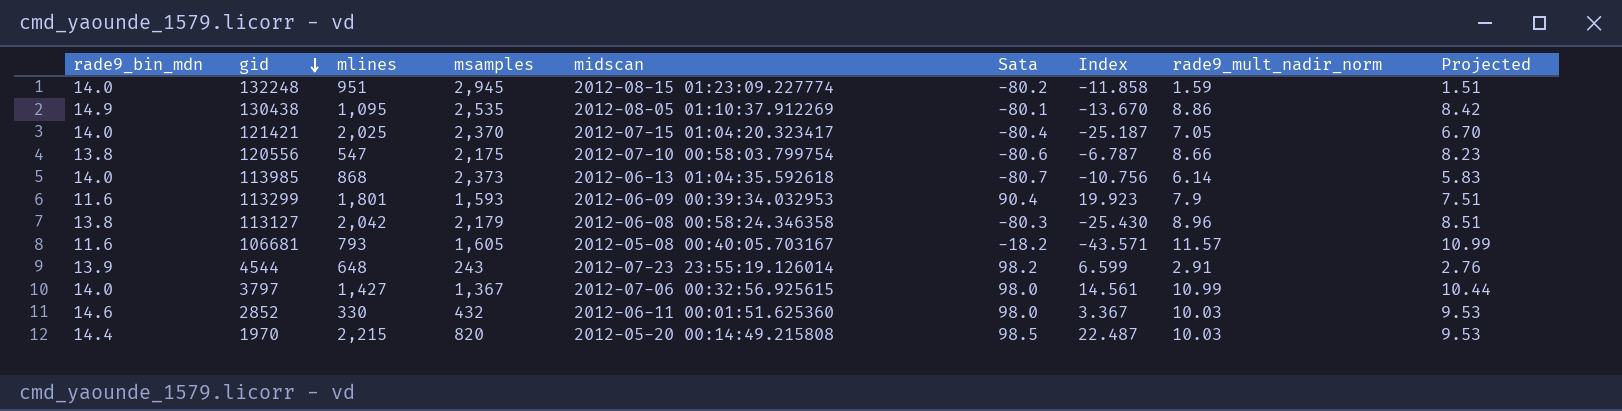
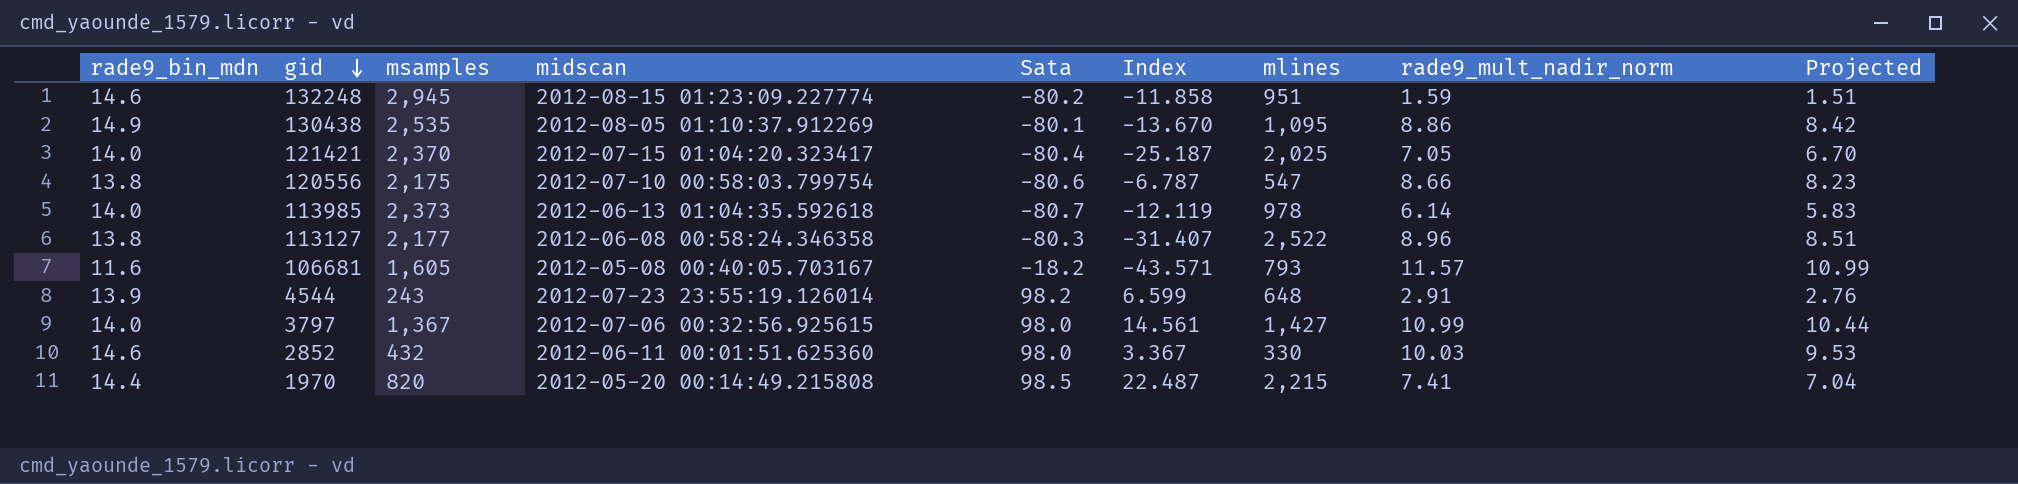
column mlines | position: 3 -> 7
row 113299: 11.6 | 1,801 | 1,593 | 2012-06-09 00:39:34.032953 | 90.4 | 19.923 | 7.9 | 7.51 -> none
132248 | rade9_bin_mdn: 14.0 -> 14.6
113985 | Index: -10.756 -> -12.119
113985 | mlines: 868 -> 978
113127 | msamples: 2,179 -> 2,177
113127 | Index: -25.430 -> -31.407
113127 | mlines: 2,042 -> 2,522
1970 | rade9_mult_nadir_norm: 10.03 -> 7.41
1970 | Projected: 9.53 -> 7.04

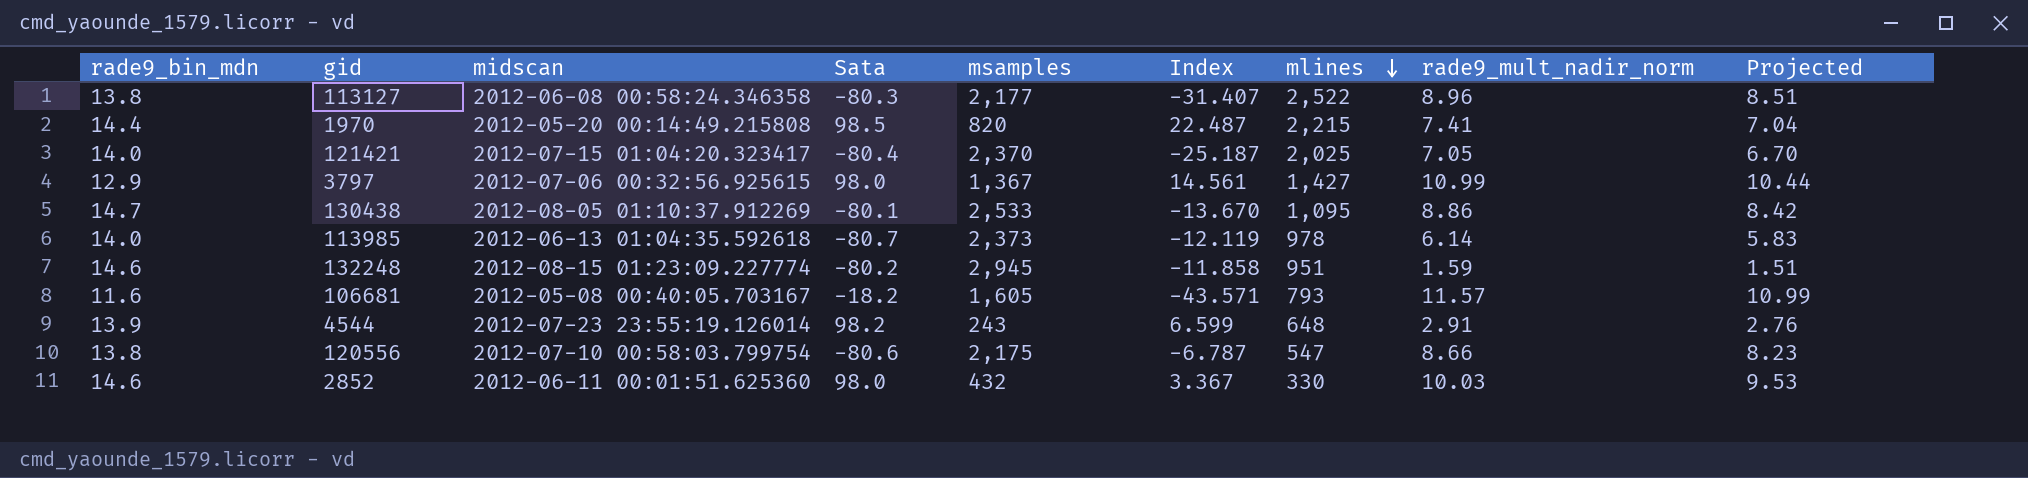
row order: gid descending -> mlines descending
column msamples | position: 3 -> 5
3797 | rade9_bin_mdn: 14.0 -> 12.9
130438 | rade9_bin_mdn: 14.9 -> 14.7
130438 | msamples: 2,535 -> 2,533

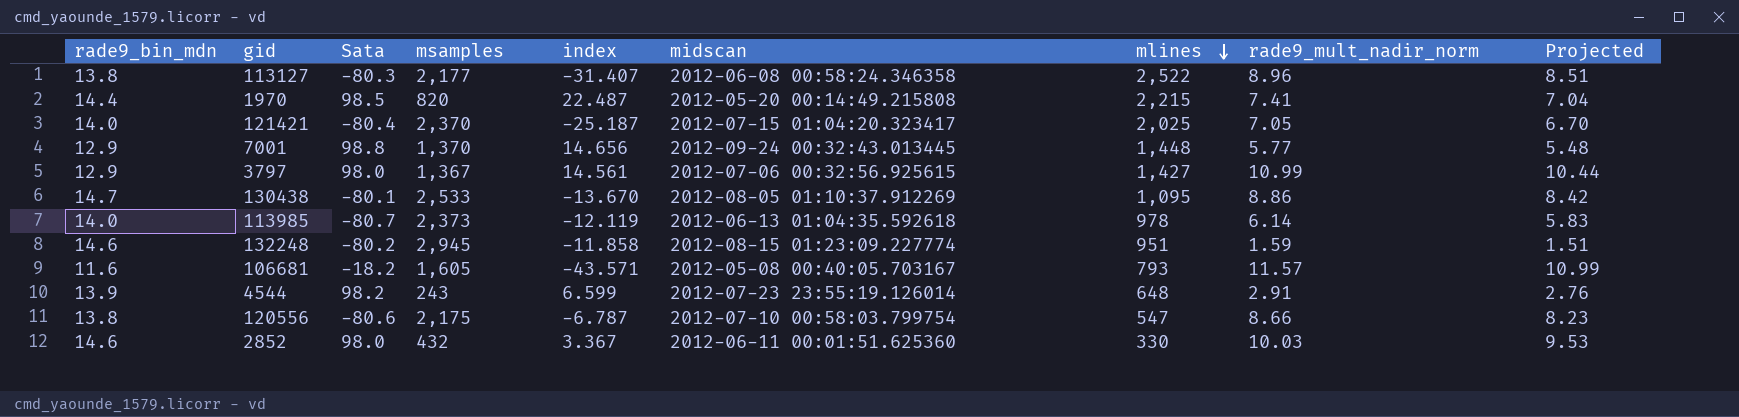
column name: Index -> index
column midscan | position: 3 -> 6
row 7001: none -> 12.9 | 98.8 | 1,370 | 14.656 | 2012-09-24 00:32:43.013445 | 1,448 | 5.77 | 5.48

